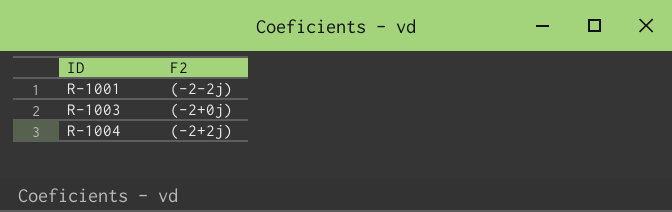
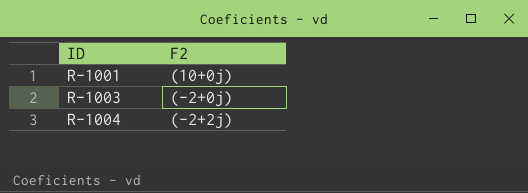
R-1001 | F2: (-2-2j) -> (10+0j)

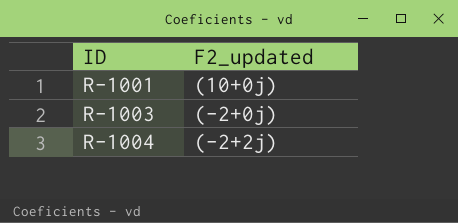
column name: F2 -> F2_updated

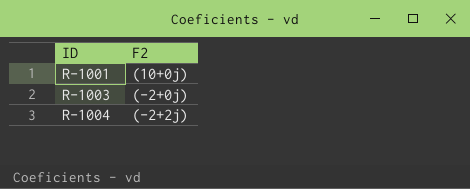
column name: F2_updated -> F2

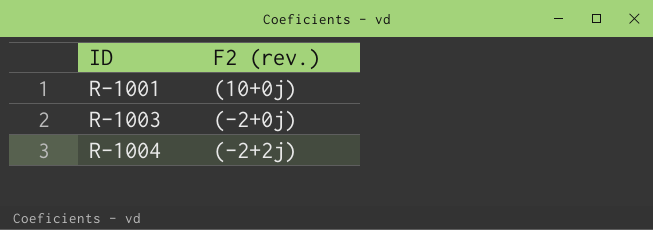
column name: F2 -> F2 (rev.)

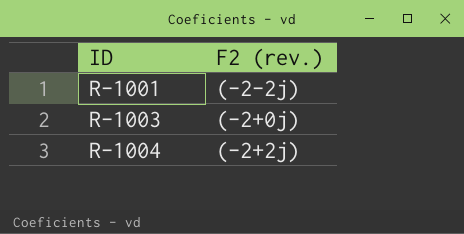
R-1001 | F2 (rev.): (10+0j) -> (-2-2j)

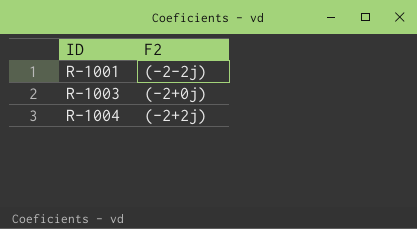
column name: F2 (rev.) -> F2

